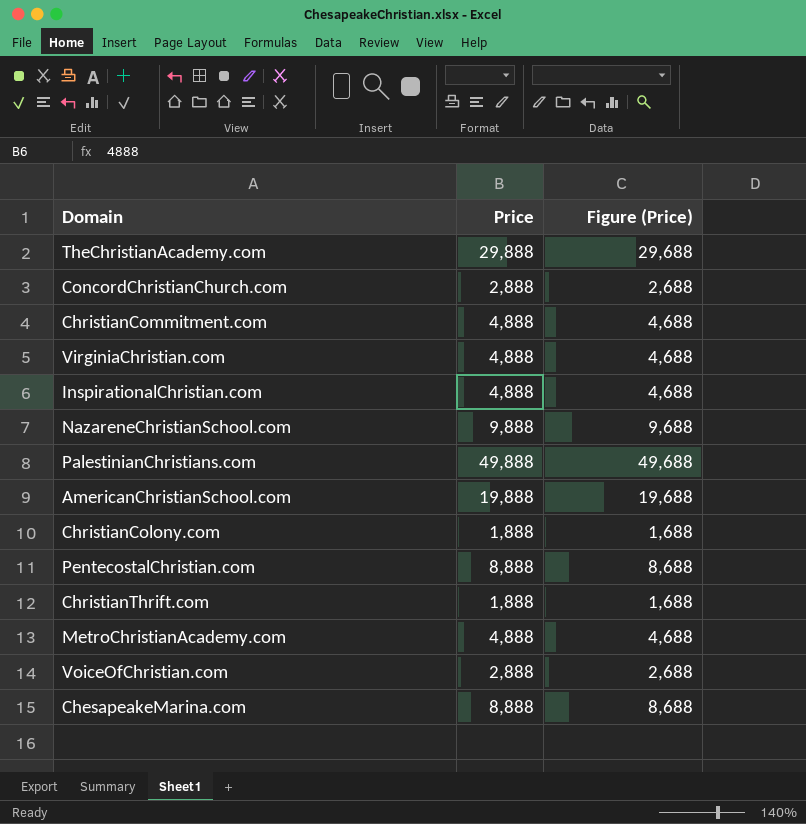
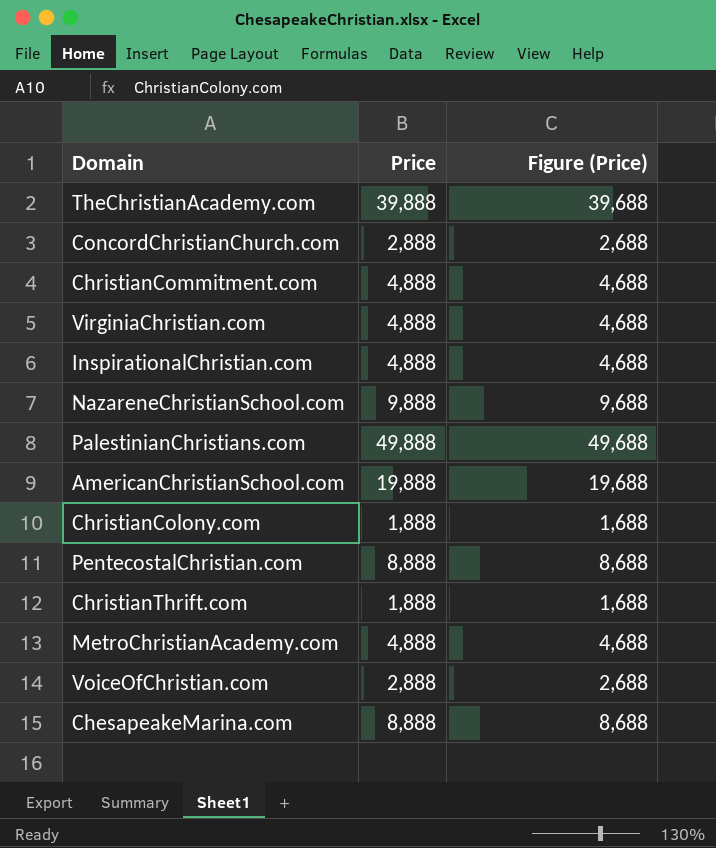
TheChristianAcademy.com | Price: 29,888 -> 39,888
TheChristianAcademy.com | Figure (Price): 29,688 -> 39,688

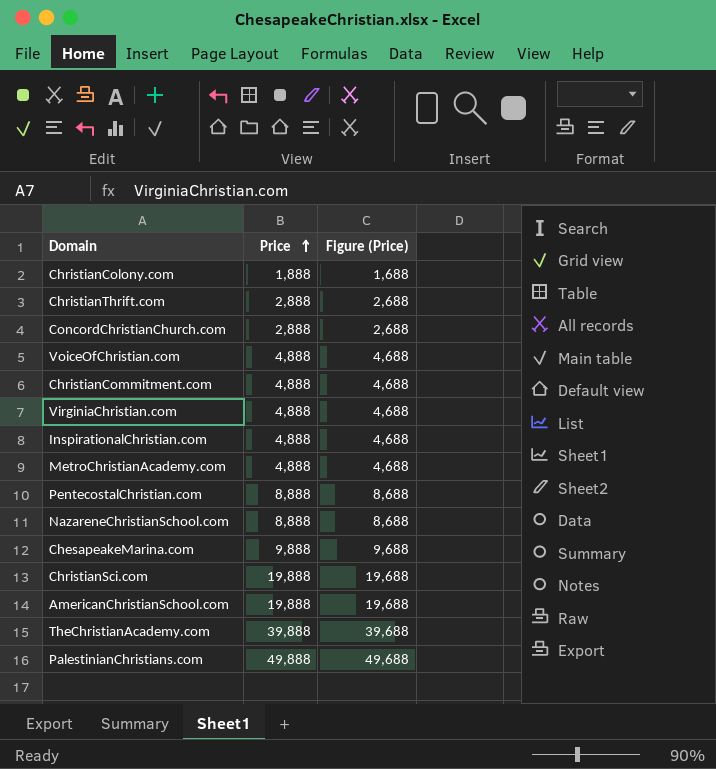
row order: none -> Price ascending
ChristianThrift.com | Price: 1,888 -> 2,888
ChristianThrift.com | Figure (Price): 1,688 -> 2,688
VoiceOfChristian.com | Price: 2,888 -> 4,888
VoiceOfChristian.com | Figure (Price): 2,688 -> 4,688
NazareneChristianSchool.com | Price: 9,888 -> 8,888
NazareneChristianSchool.com | Figure (Price): 9,688 -> 8,688
ChesapeakeMarina.com | Price: 8,888 -> 9,888
ChesapeakeMarina.com | Figure (Price): 8,688 -> 9,688
row ChristianSci.com: none -> 19,888 | 19,688

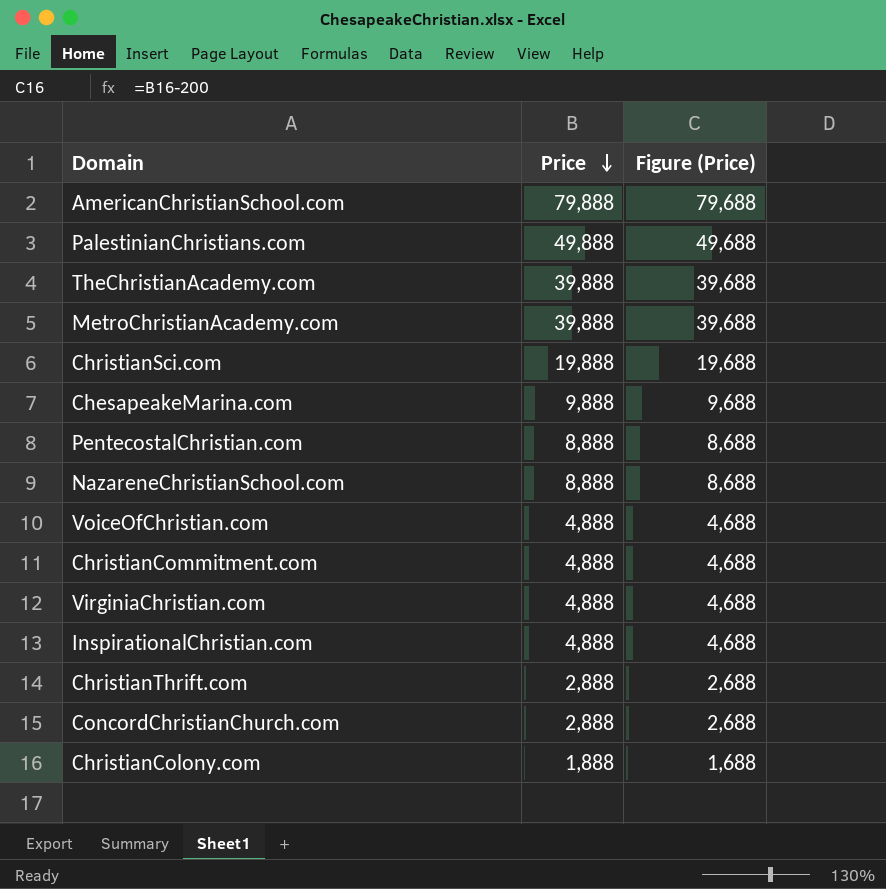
row order: Price ascending -> Price descending
AmericanChristianSchool.com | Price: 19,888 -> 79,888
AmericanChristianSchool.com | Figure (Price): 19,688 -> 79,688
MetroChristianAcademy.com | Price: 4,888 -> 39,888
MetroChristianAcademy.com | Figure (Price): 4,688 -> 39,688

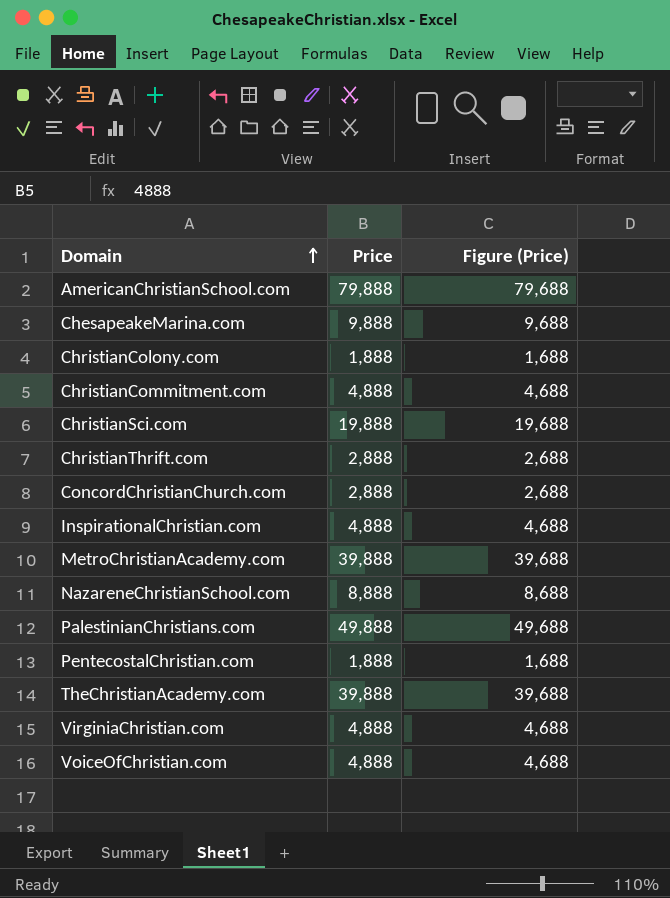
row order: Price descending -> Domain ascending
PentecostalChristian.com | Price: 8,888 -> 1,888
PentecostalChristian.com | Figure (Price): 8,688 -> 1,688

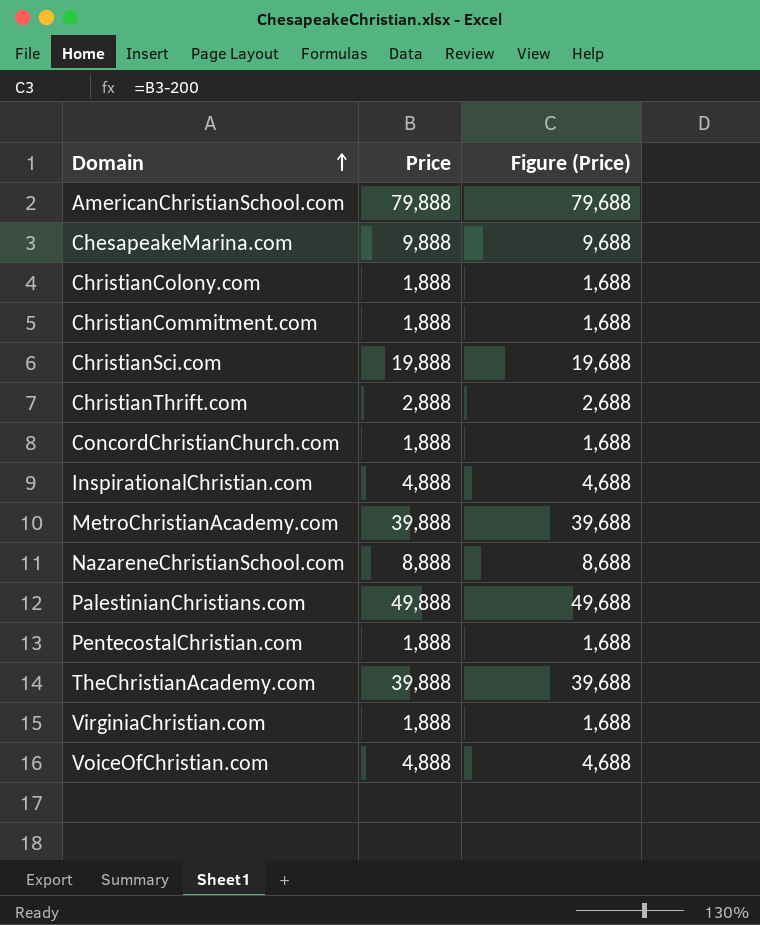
ChristianCommitment.com | Price: 4,888 -> 1,888
ChristianCommitment.com | Figure (Price): 4,688 -> 1,688
ConcordChristianChurch.com | Price: 2,888 -> 1,888
ConcordChristianChurch.com | Figure (Price): 2,688 -> 1,688
VirginiaChristian.com | Price: 4,888 -> 1,888
VirginiaChristian.com | Figure (Price): 4,688 -> 1,688

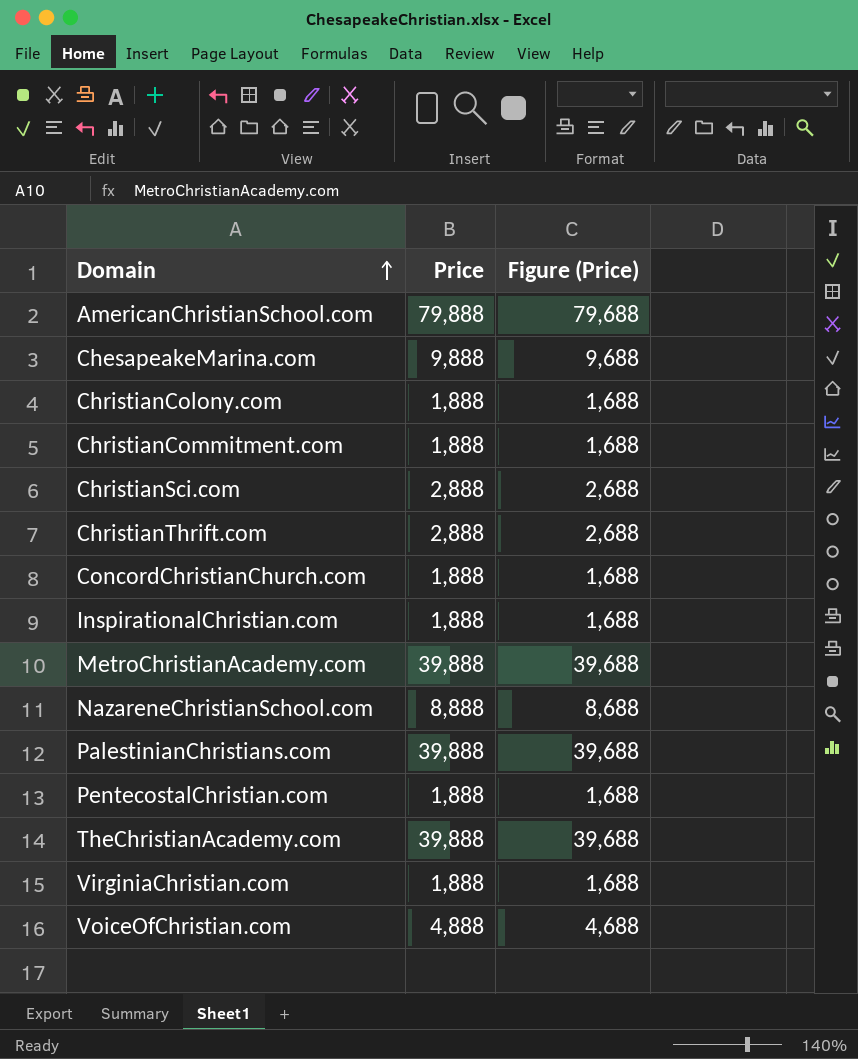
ChristianSci.com | Price: 19,888 -> 2,888
ChristianSci.com | Figure (Price): 19,688 -> 2,688
InspirationalChristian.com | Price: 4,888 -> 1,888
InspirationalChristian.com | Figure (Price): 4,688 -> 1,688
PalestinianChristians.com | Price: 49,888 -> 39,888
PalestinianChristians.com | Figure (Price): 49,688 -> 39,688

